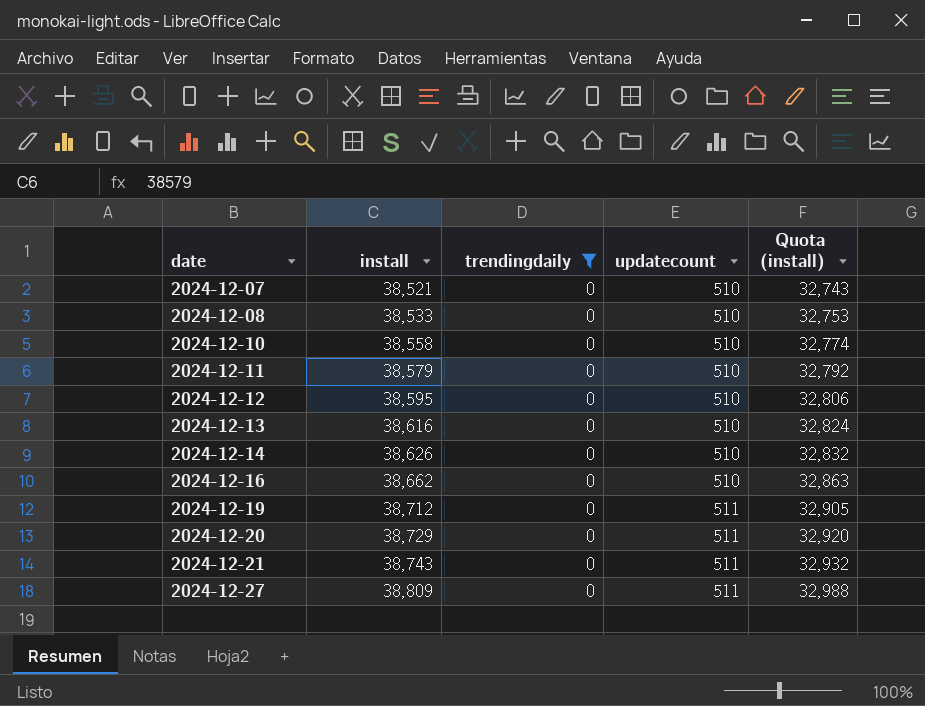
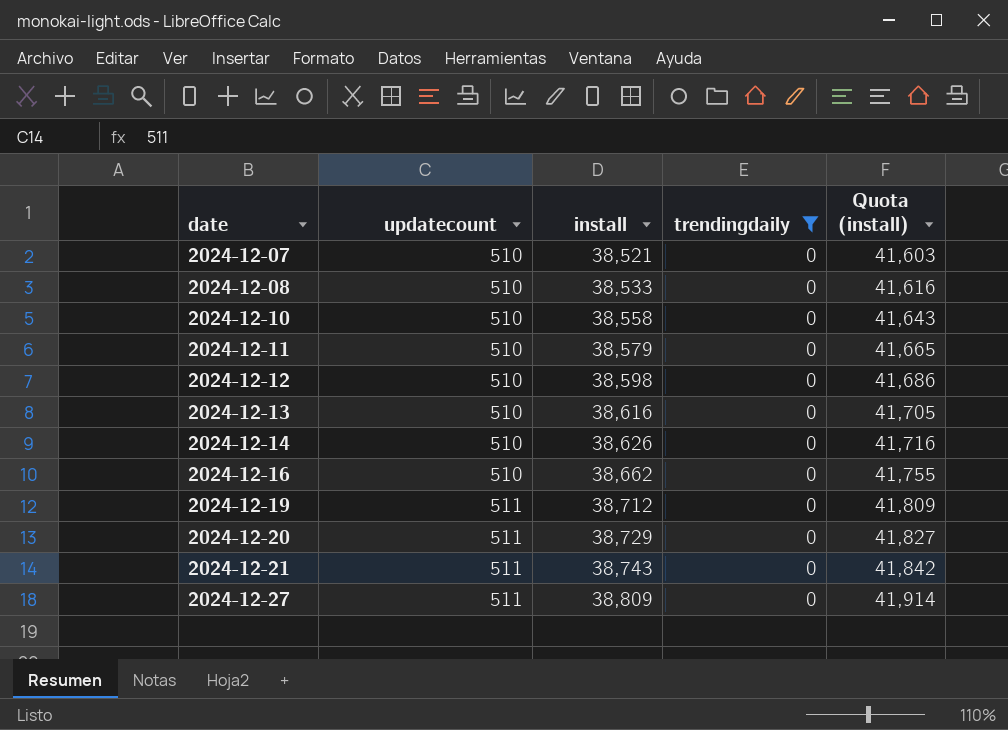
column updatecount | position: 4 -> 2
column Quota (install) | formula: [install] * 0.85 -> [install] * 1.08
2024-12-12 | install: 38,595 -> 38,598

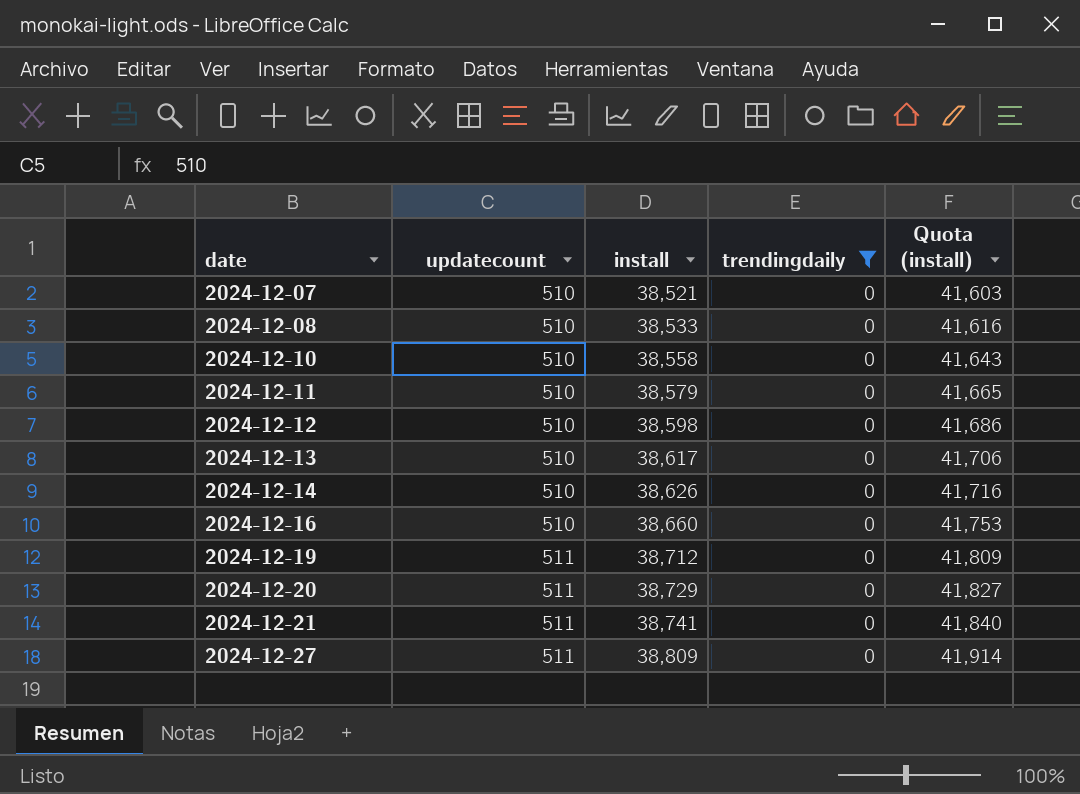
2024-12-13 | install: 38,616 -> 38,617
2024-12-13 | Quota (install): 41,705 -> 41,706
2024-12-16 | install: 38,662 -> 38,660
2024-12-16 | Quota (install): 41,755 -> 41,753
2024-12-21 | install: 38,743 -> 38,741
2024-12-21 | Quota (install): 41,842 -> 41,840

